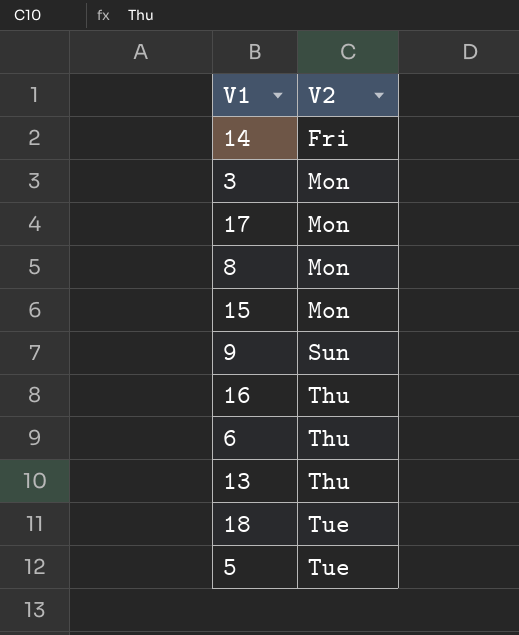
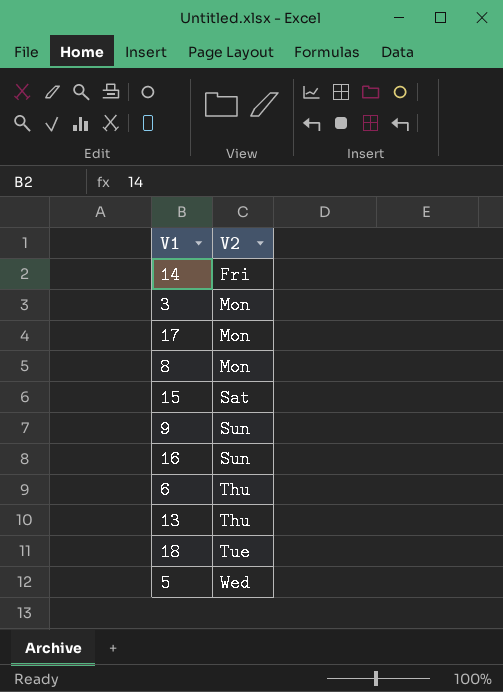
15 | V2: Mon -> Sat
16 | V2: Thu -> Sun
5 | V2: Tue -> Wed

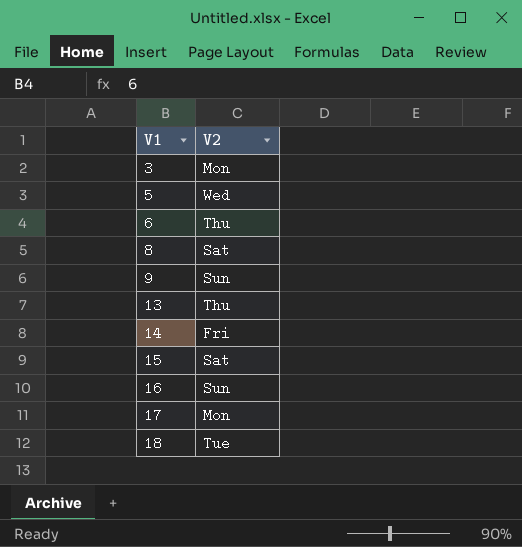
row order: V2 ascending -> V1 ascending
8 | V2: Mon -> Sat

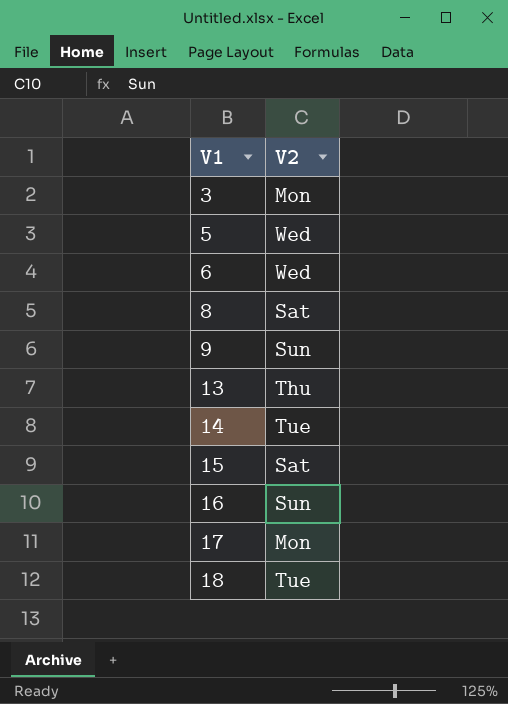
6 | V2: Thu -> Wed
14 | V2: Fri -> Tue

